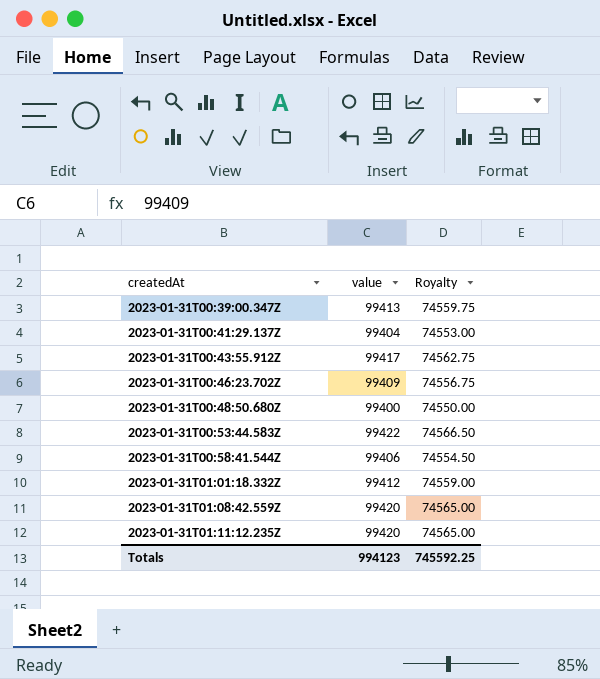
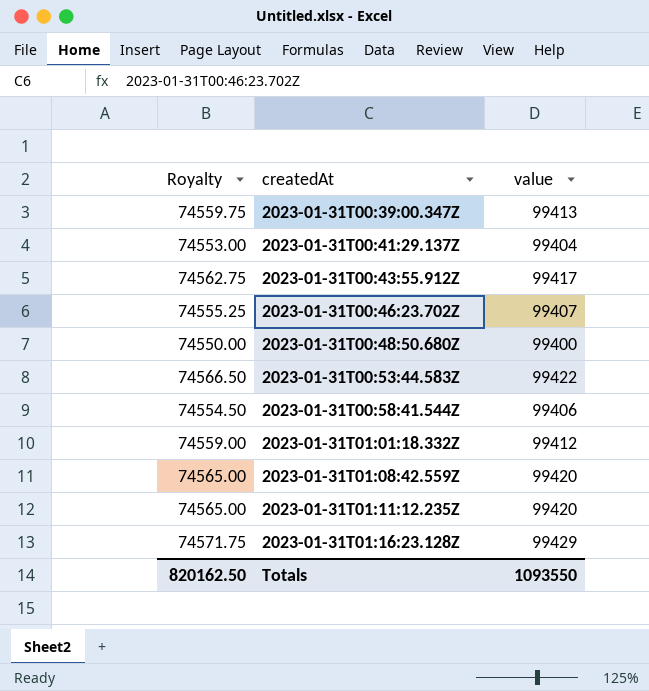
column Royalty | position: 3 -> 1
2023-01-31T00:46:23.702Z | Royalty: 74556.75 -> 74555.25
2023-01-31T00:46:23.702Z | value: 99409 -> 99407
row 2023-01-31T01:16:23.128Z: none -> 74571.75 | 99429
Totals | Royalty: 745592.25 -> 820162.50
Totals | value: 994123 -> 1093550

